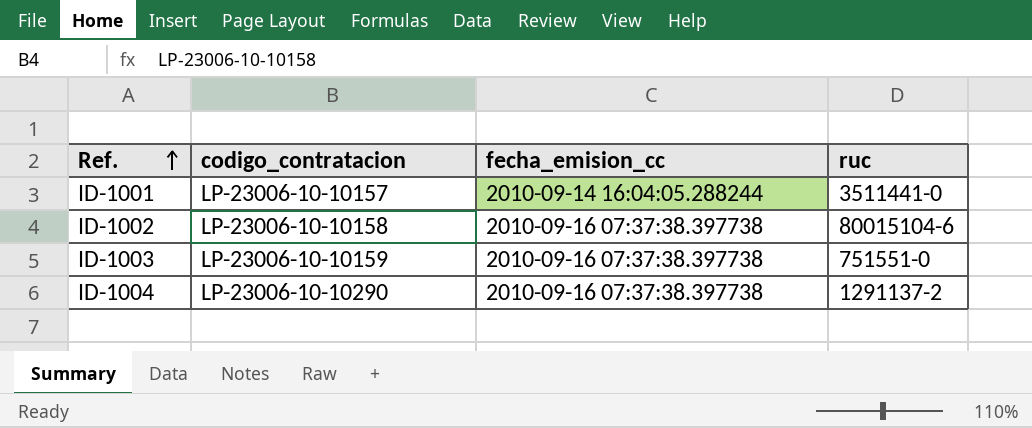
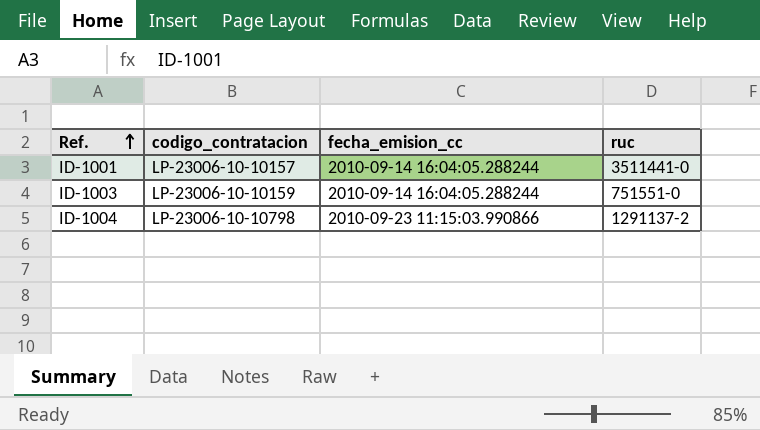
row ID-1002: LP-23006-10-10158 | 2010-09-16 07:37:38.397738 | 80015104-6 -> none
ID-1003 | fecha_emision_cc: 2010-09-16 07:37:38.397738 -> 2010-09-14 16:04:05.288244
ID-1004 | codigo_contratacion: LP-23006-10-10290 -> LP-23006-10-10798
ID-1004 | fecha_emision_cc: 2010-09-16 07:37:38.397738 -> 2010-09-23 11:15:03.990866

